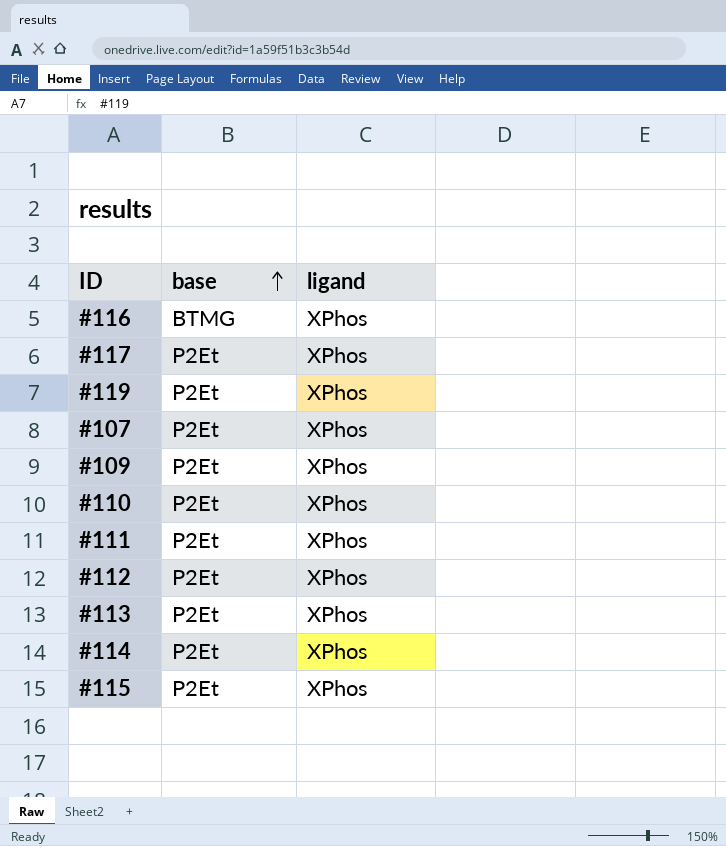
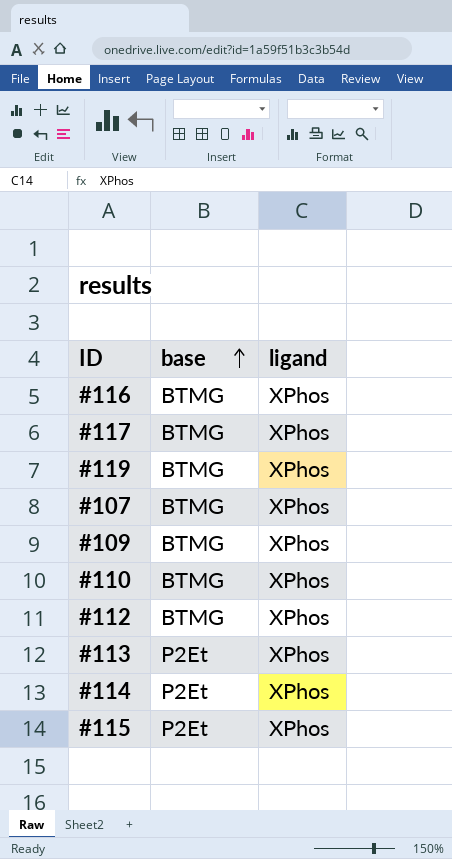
row #111: P2Et | XPhos -> none
#117 | base: P2Et -> BTMG
#119 | base: P2Et -> BTMG
#107 | base: P2Et -> BTMG
#109 | base: P2Et -> BTMG
#110 | base: P2Et -> BTMG
#112 | base: P2Et -> BTMG

